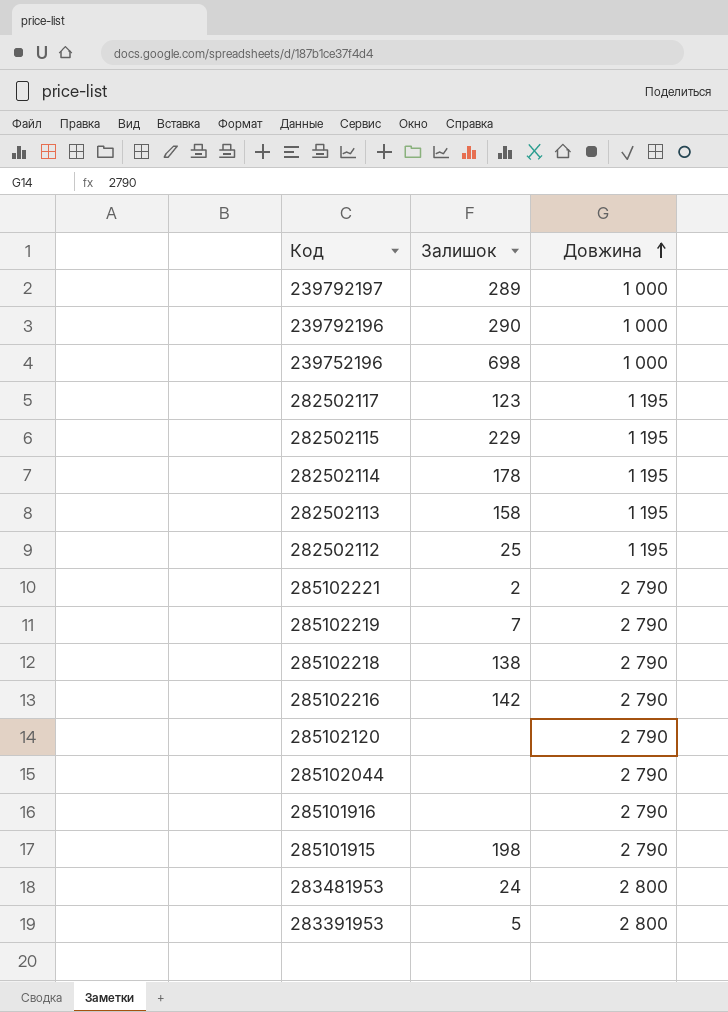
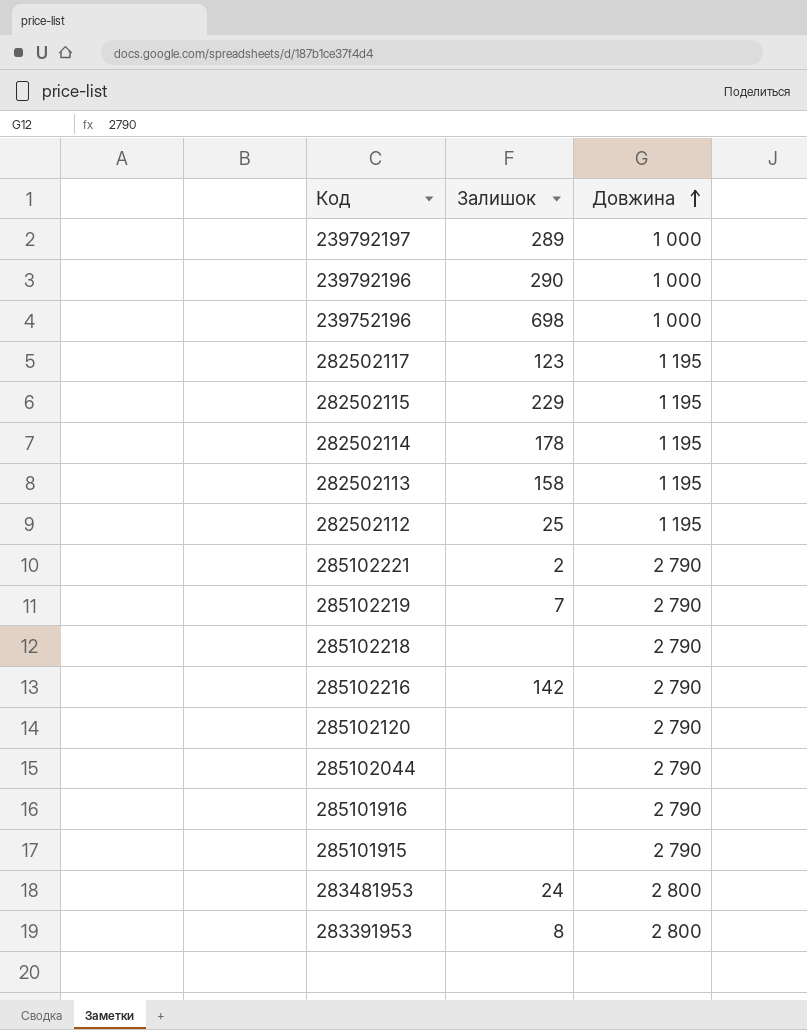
285102218 | Залишок: 138 -> none
285101915 | Залишок: 198 -> none
283391953 | Залишок: 5 -> 8

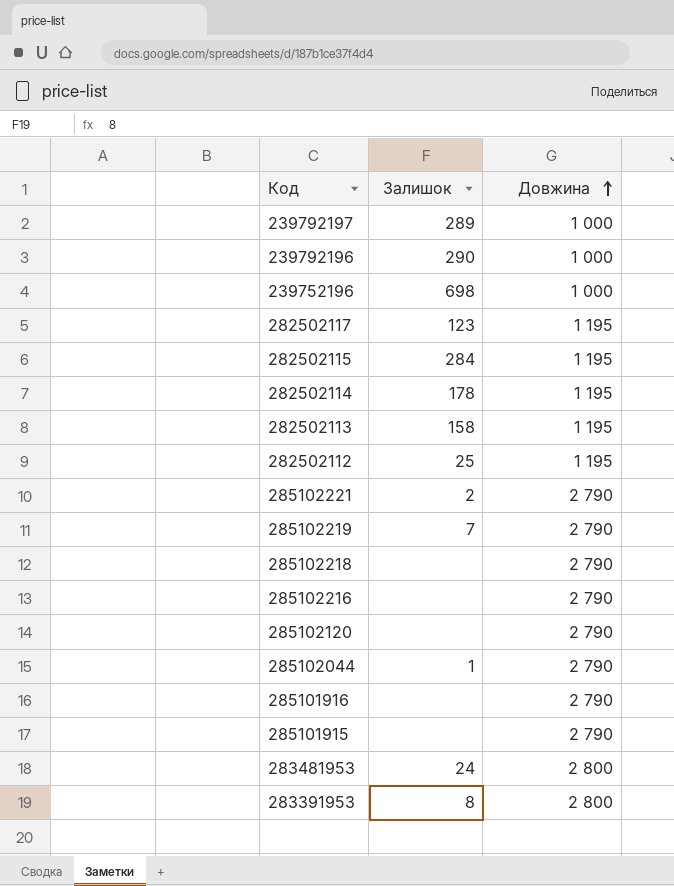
282502115 | Залишок: 229 -> 284
285102216 | Залишок: 142 -> none
285102044 | Залишок: none -> 1

